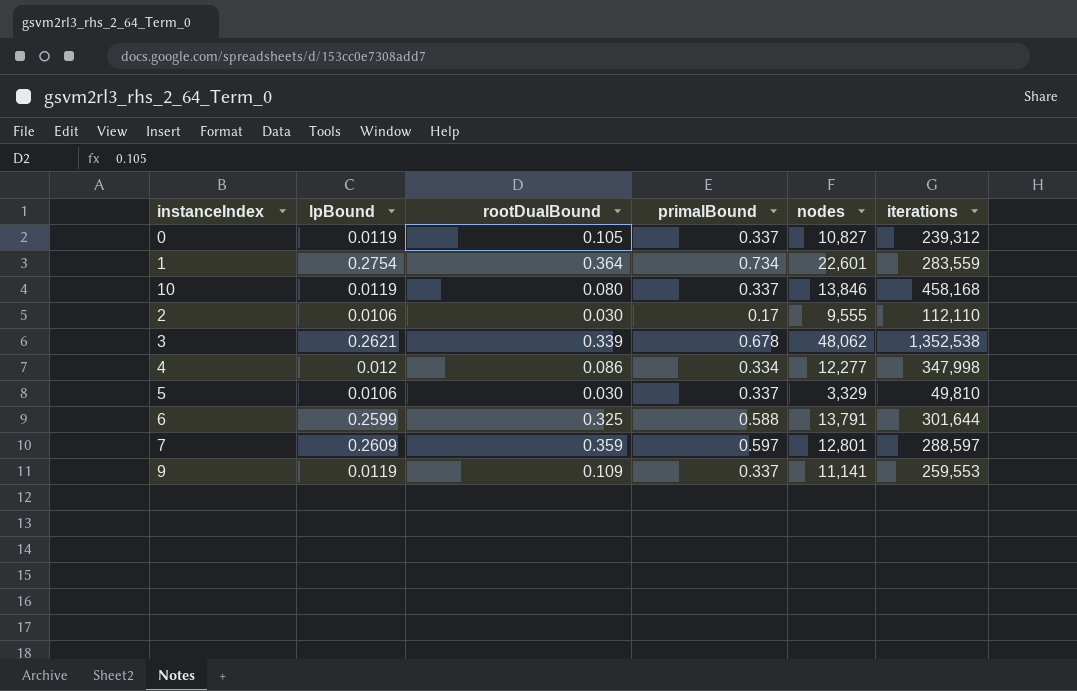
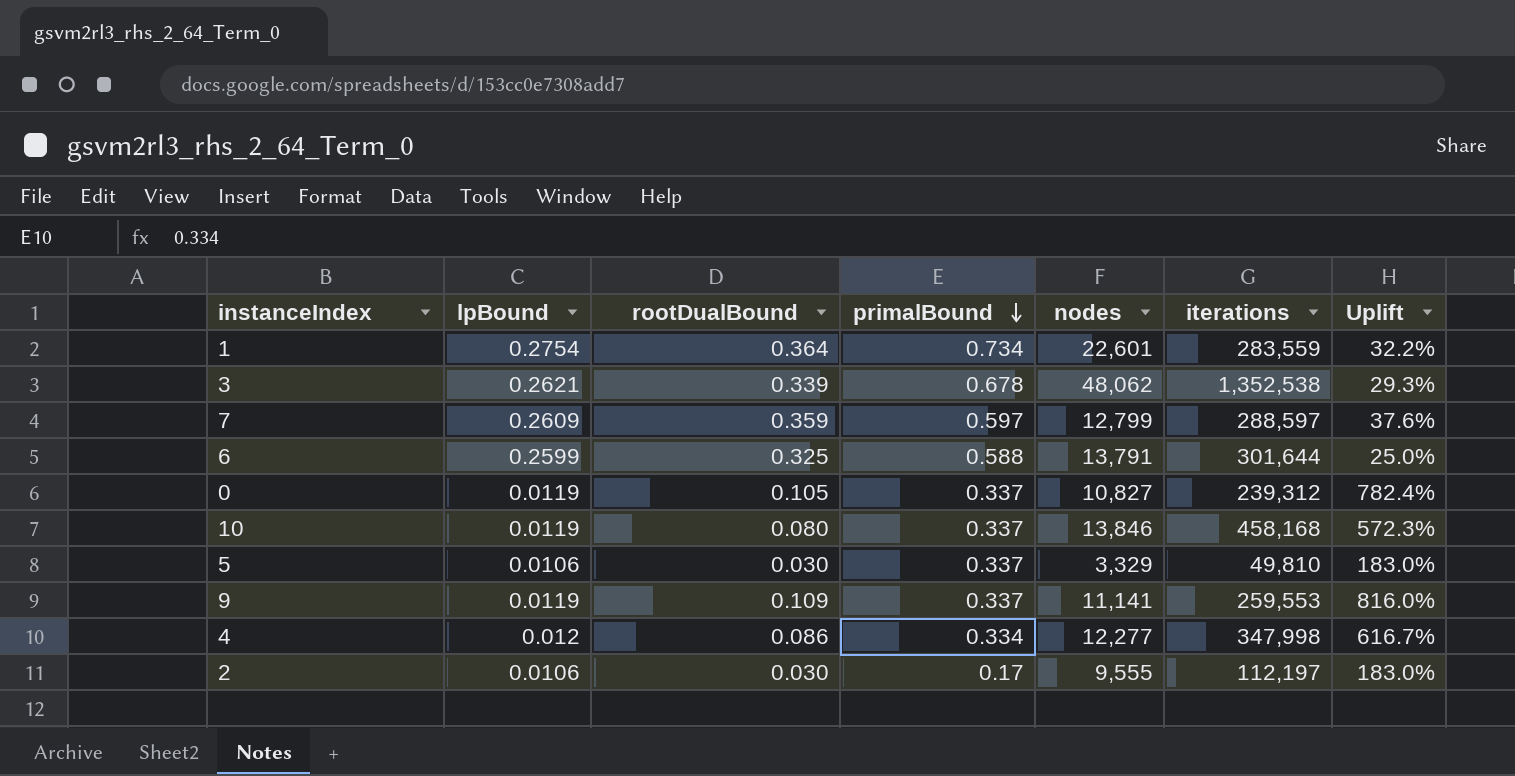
row order: none -> primalBound descending
column Uplift | formula: none -> ([rootDualBound] - [lpBound]) / [lpBound]
7 | nodes: 12,801 -> 12,799
2 | iterations: 112,110 -> 112,197

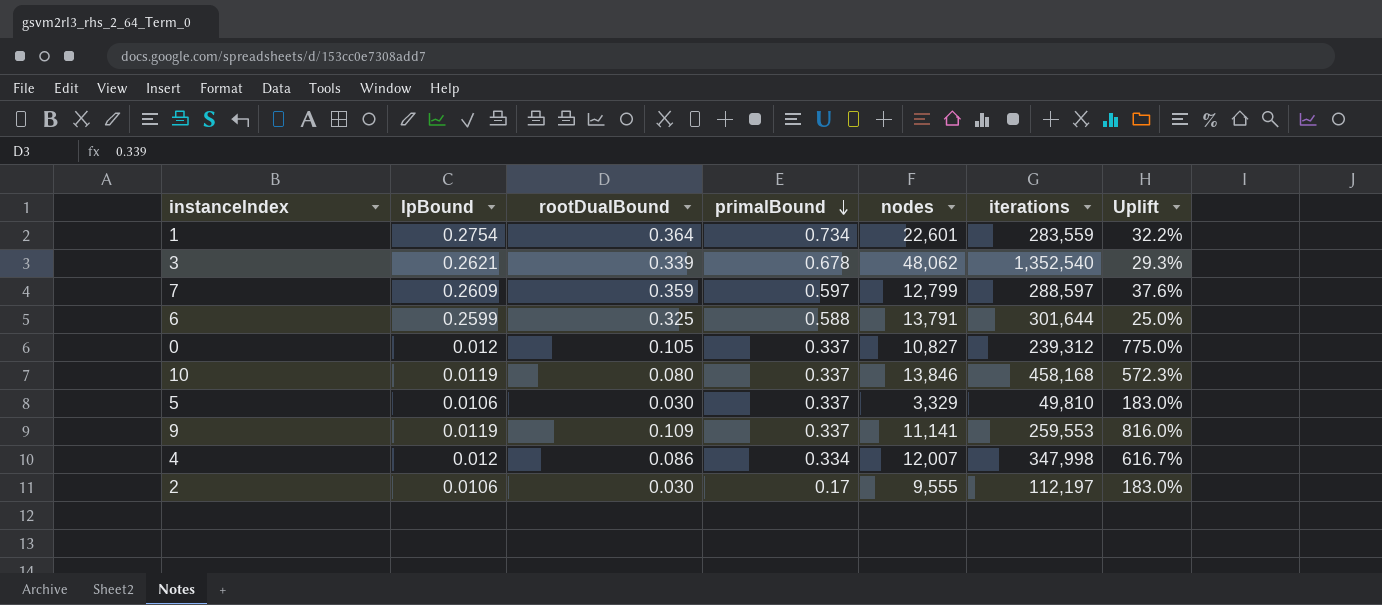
3 | iterations: 1,352,538 -> 1,352,540
0 | lpBound: 0.0119 -> 0.012
0 | Uplift: 782.4% -> 775.0%
4 | nodes: 12,277 -> 12,007

